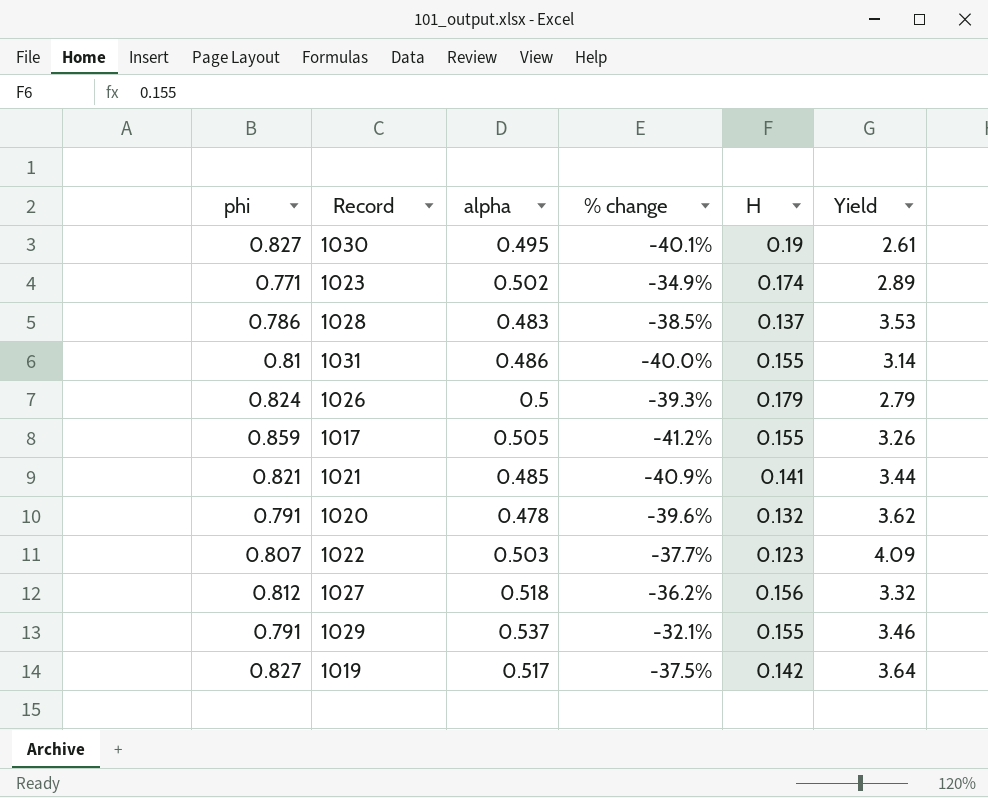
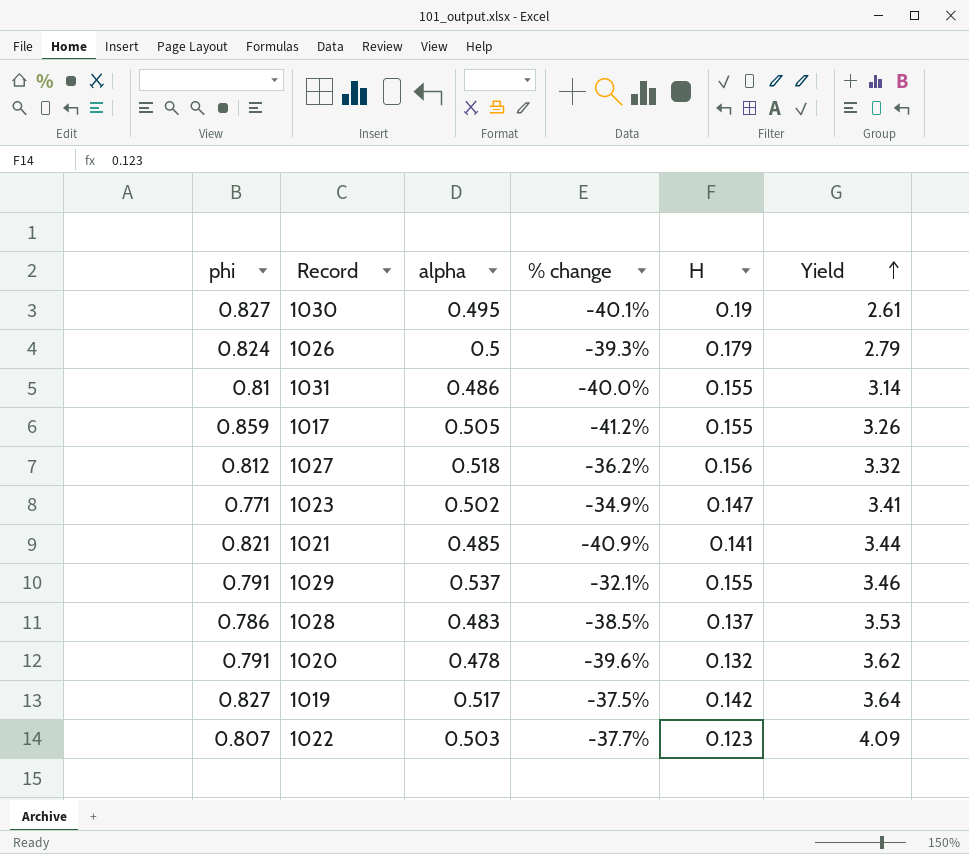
row order: none -> Yield ascending
1023 | H: 0.174 -> 0.147
1023 | Yield: 2.89 -> 3.41

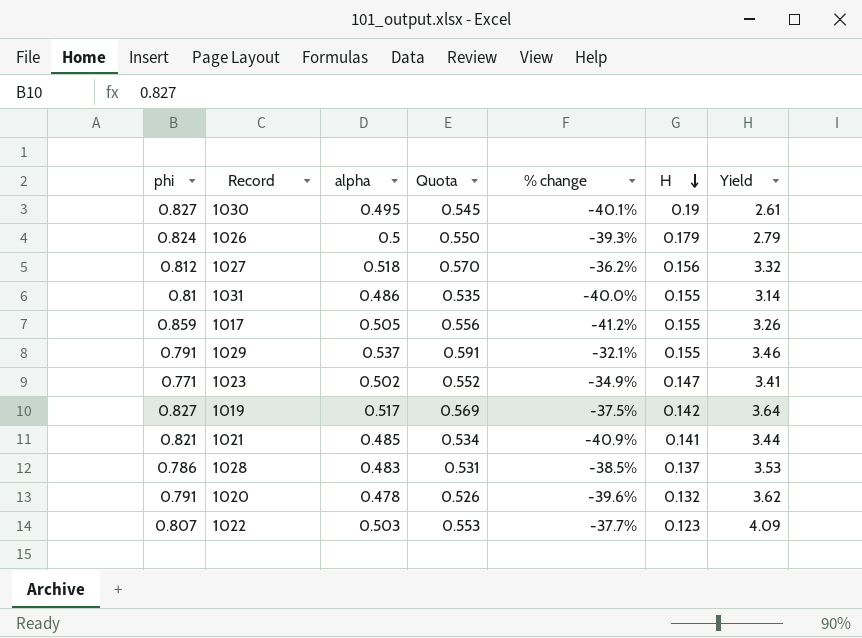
row order: Yield ascending -> H descending
column Quota | formula: none -> [alpha] * 1.1

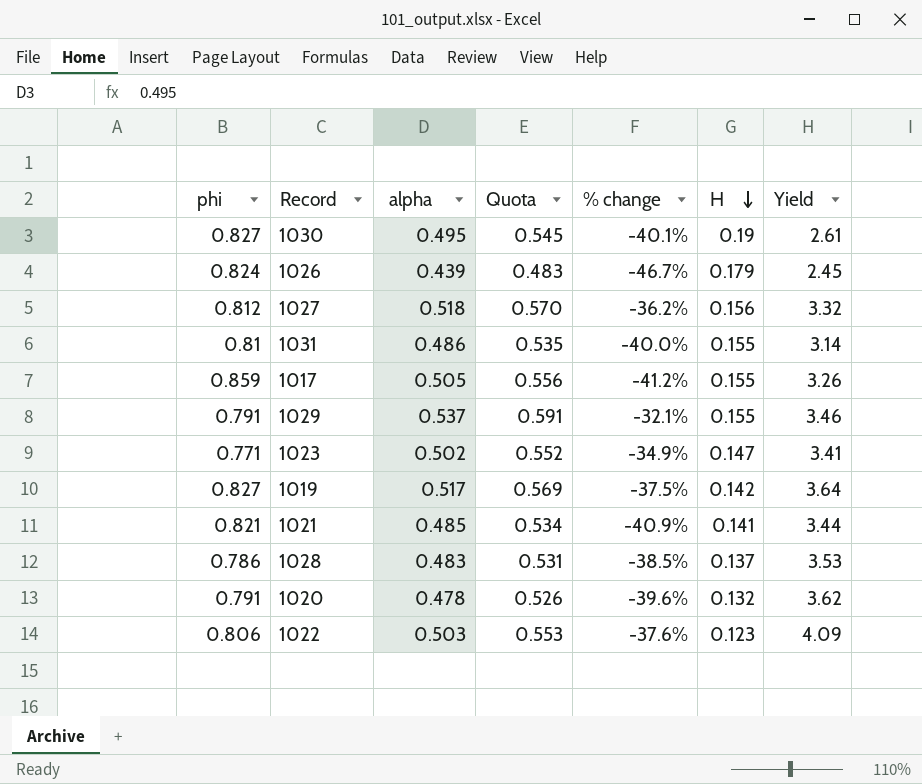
1026 | alpha: 0.5 -> 0.439
1026 | Quota: 0.550 -> 0.483
1026 | % change: -39.3% -> -46.7%
1026 | Yield: 2.79 -> 2.45
1022 | phi: 0.807 -> 0.806
1022 | % change: -37.7% -> -37.6%

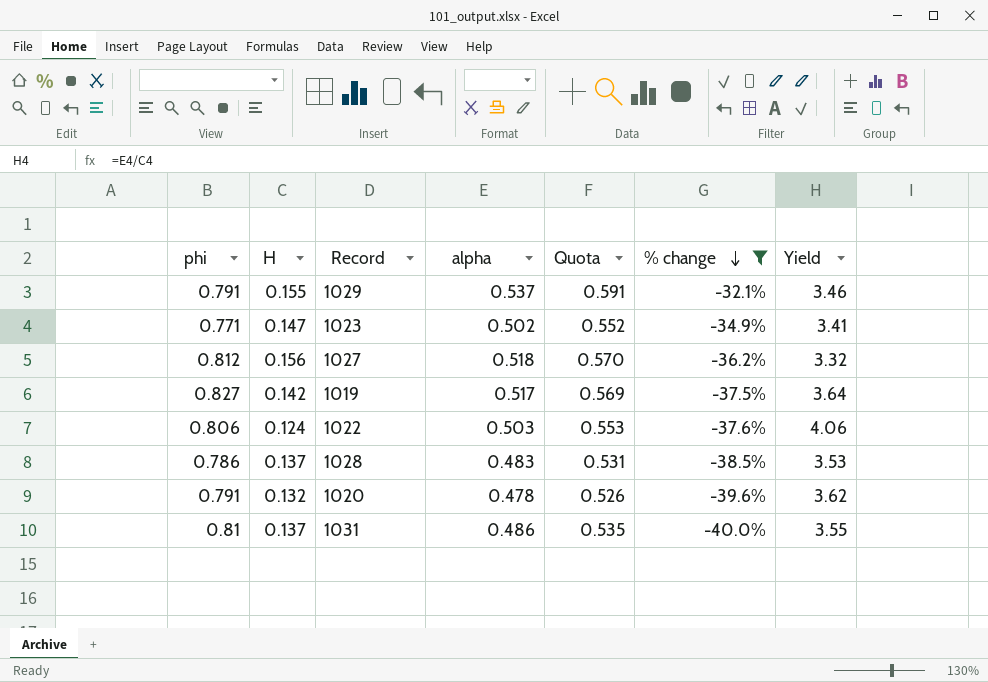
filter: none -> % change >= -40.0%
row order: H descending -> % change descending
column H | position: 6 -> 2
1022 | H: 0.123 -> 0.124
1022 | Yield: 4.09 -> 4.06
1031 | H: 0.155 -> 0.137
1031 | Yield: 3.14 -> 3.55

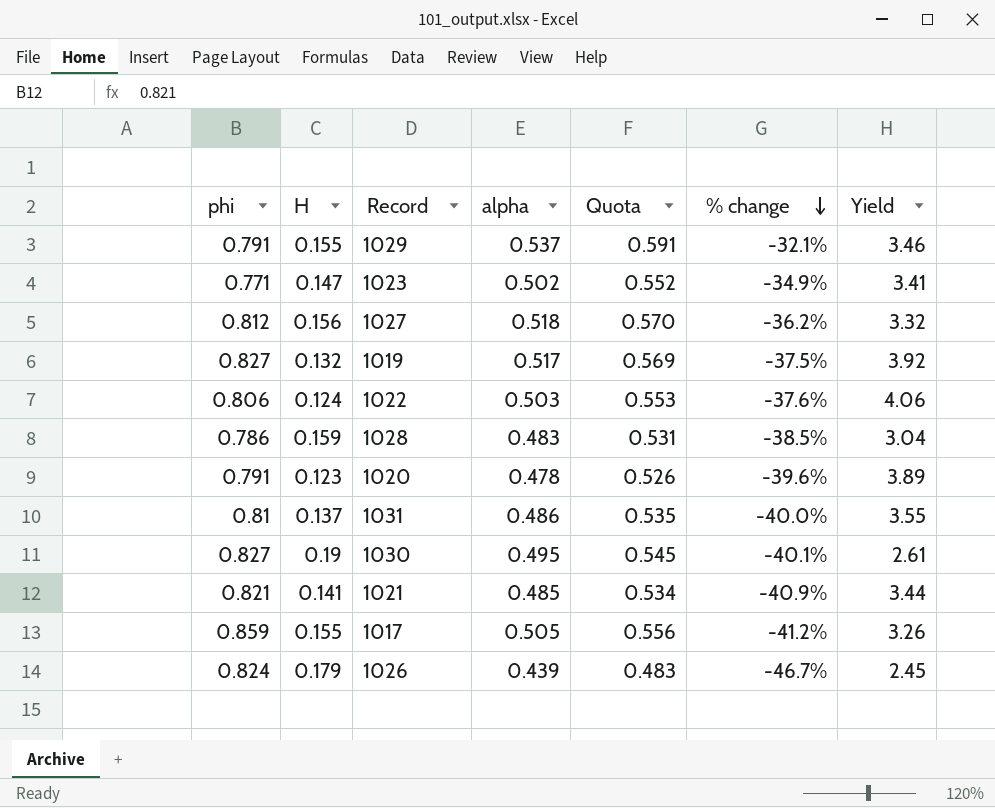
filter: % change >= -40.0% -> none
1019 | H: 0.142 -> 0.132
1019 | Yield: 3.64 -> 3.92
1028 | H: 0.137 -> 0.159
1028 | Yield: 3.53 -> 3.04
1020 | H: 0.132 -> 0.123
1020 | Yield: 3.62 -> 3.89

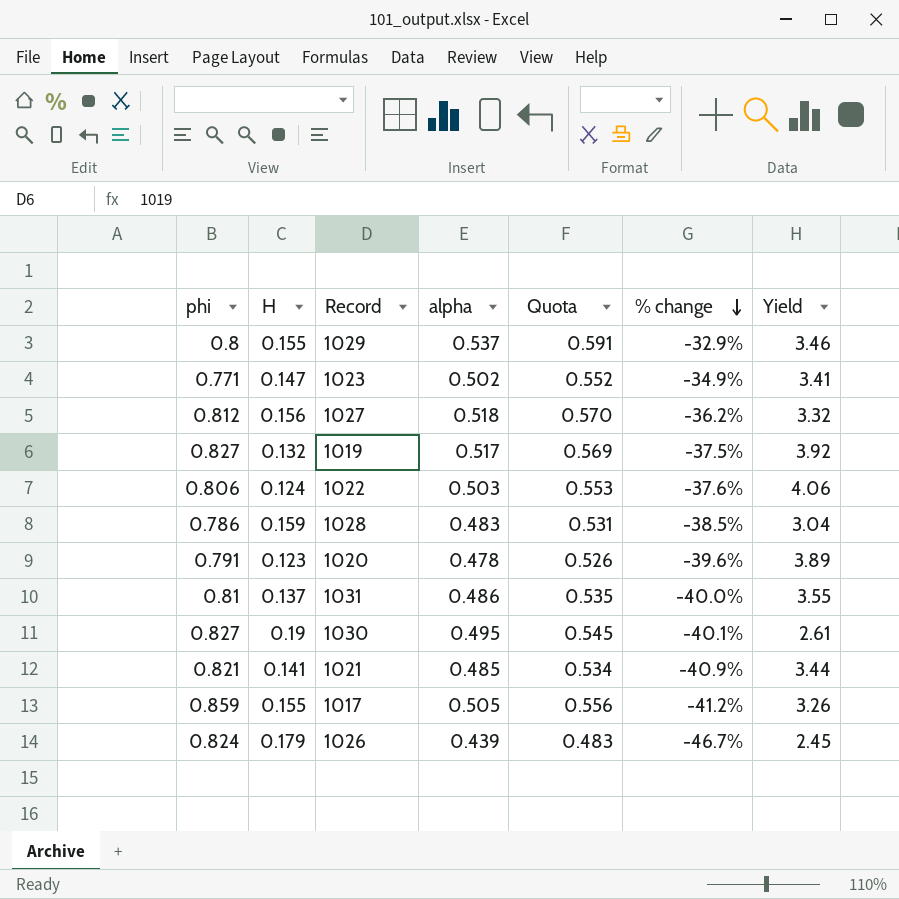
1029 | phi: 0.791 -> 0.8
1029 | % change: -32.1% -> -32.9%

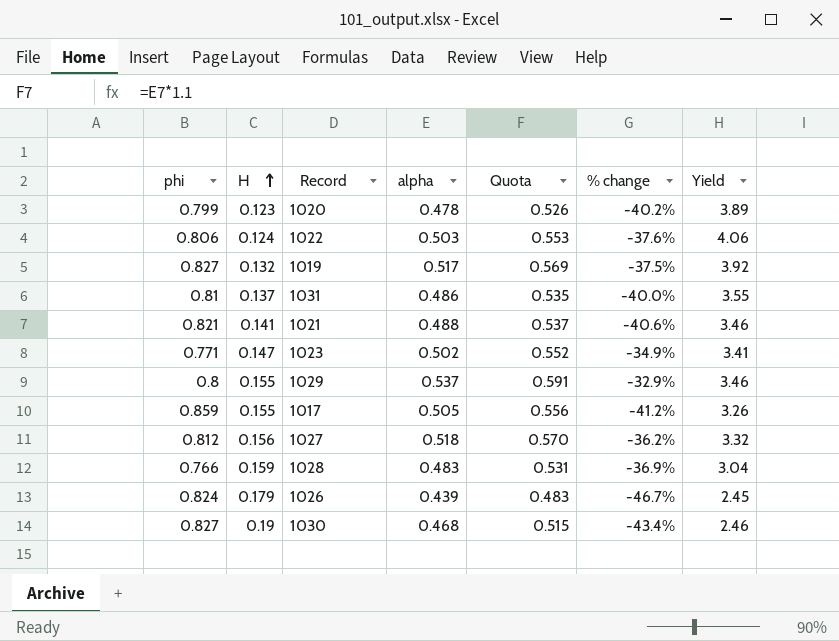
row order: % change descending -> H ascending
1020 | phi: 0.791 -> 0.799
1020 | % change: -39.6% -> -40.2%
1021 | alpha: 0.485 -> 0.488
1021 | Quota: 0.534 -> 0.537
1021 | % change: -40.9% -> -40.6%
1021 | Yield: 3.44 -> 3.46
1028 | phi: 0.786 -> 0.766
1028 | % change: -38.5% -> -36.9%
1030 | alpha: 0.495 -> 0.468
1030 | Quota: 0.545 -> 0.515
1030 | % change: -40.1% -> -43.4%
1030 | Yield: 2.61 -> 2.46

